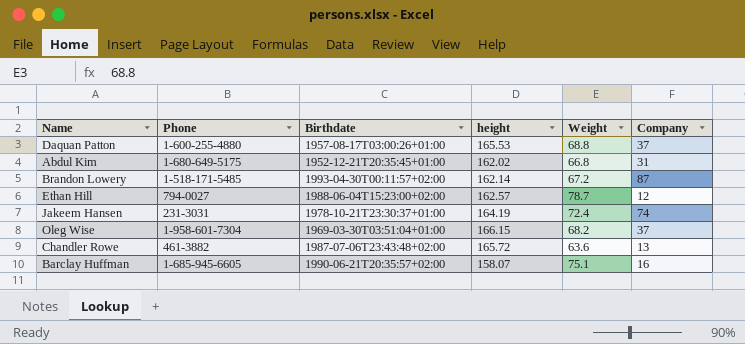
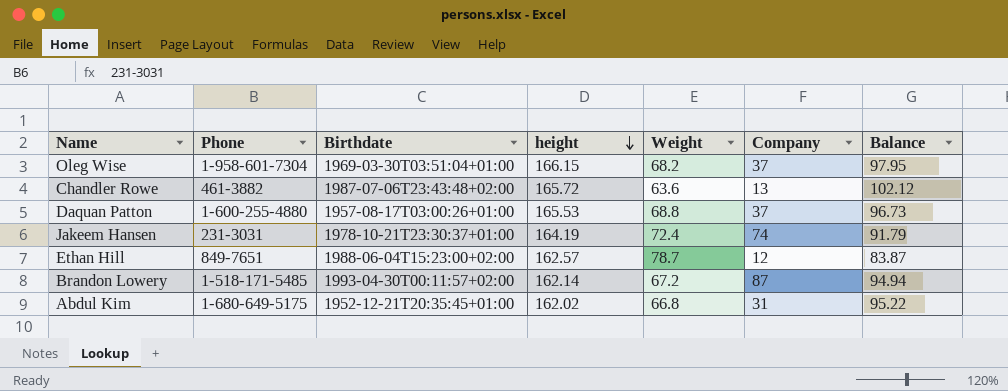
row order: none -> height descending
column Balance | formula: none -> [height] - [Weight]
row Barclay Huffman: 1-685-945-6605 | 1990-06-21T20:35:57+02:00 | 158.07 | 75.1 | 16 -> none
Ethan Hill | Phone: 794-0027 -> 849-7651

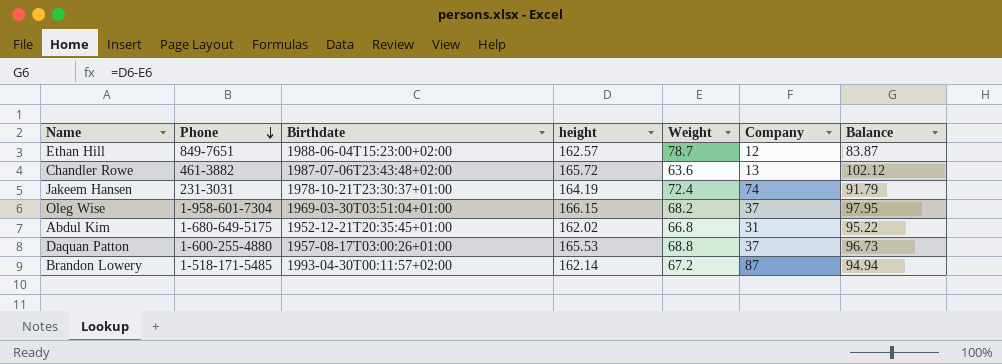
row order: height descending -> Phone descending

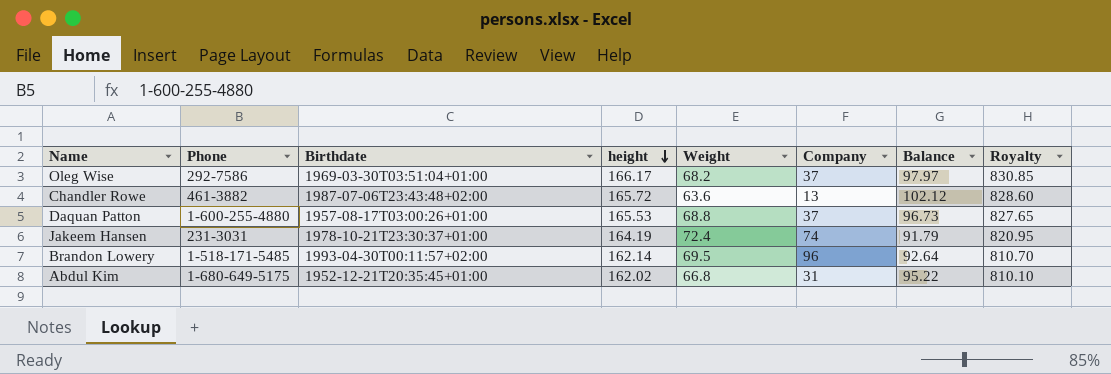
row order: Phone descending -> height descending
column Royalty | formula: none -> [height] * 5
row Ethan Hill: 849-7651 | 1988-06-04T15:23:00+02:00 | 162.57 | 78.7 | 12 | 83.87 -> none
Oleg Wise | Phone: 1-958-601-7304 -> 292-7586
Oleg Wise | height: 166.15 -> 166.17
Oleg Wise | Balance: 97.95 -> 97.97
Brandon Lowery | Weight: 67.2 -> 69.5
Brandon Lowery | Company: 87 -> 96
Brandon Lowery | Balance: 94.94 -> 92.64

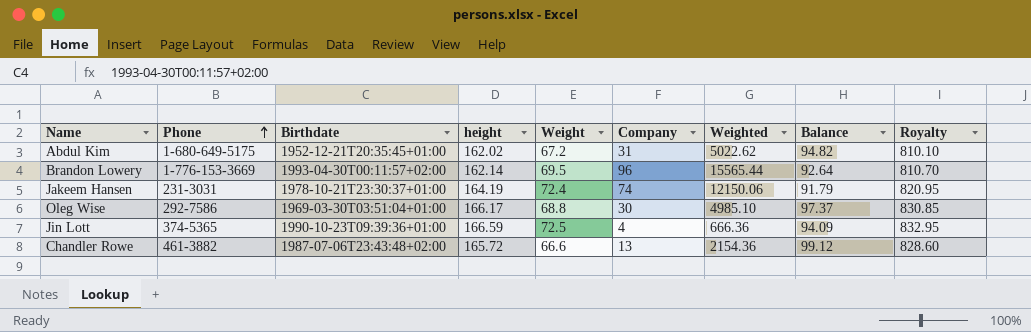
row order: height descending -> Phone ascending
column Weighted | formula: none -> [height] * [Company]
row Daquan Patton: 1-600-255-4880 | 1957-08-17T03:00:26+01:00 | 165.53 | 68.8 | 37 | 96.73 | 827.65 -> none
Abdul Kim | Weight: 66.8 -> 67.2
Abdul Kim | Balance: 95.22 -> 94.82
Brandon Lowery | Phone: 1-518-171-5485 -> 1-776-153-3669
Oleg Wise | Weight: 68.2 -> 68.8
Oleg Wise | Company: 37 -> 30
Oleg Wise | Balance: 97.97 -> 97.37
row Jin Lott: none -> 374-5365 | 1990-10-23T09:39:36+01:00 | 166.59 | 72.5 | 4 | 666.36 | 94.09 | 832.95
Chandler Rowe | Weight: 63.6 -> 66.6
Chandler Rowe | Balance: 102.12 -> 99.12

